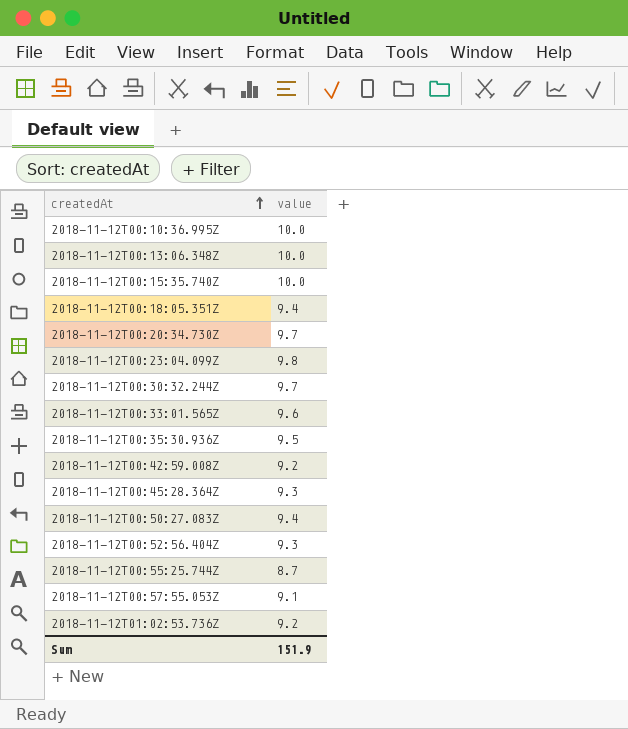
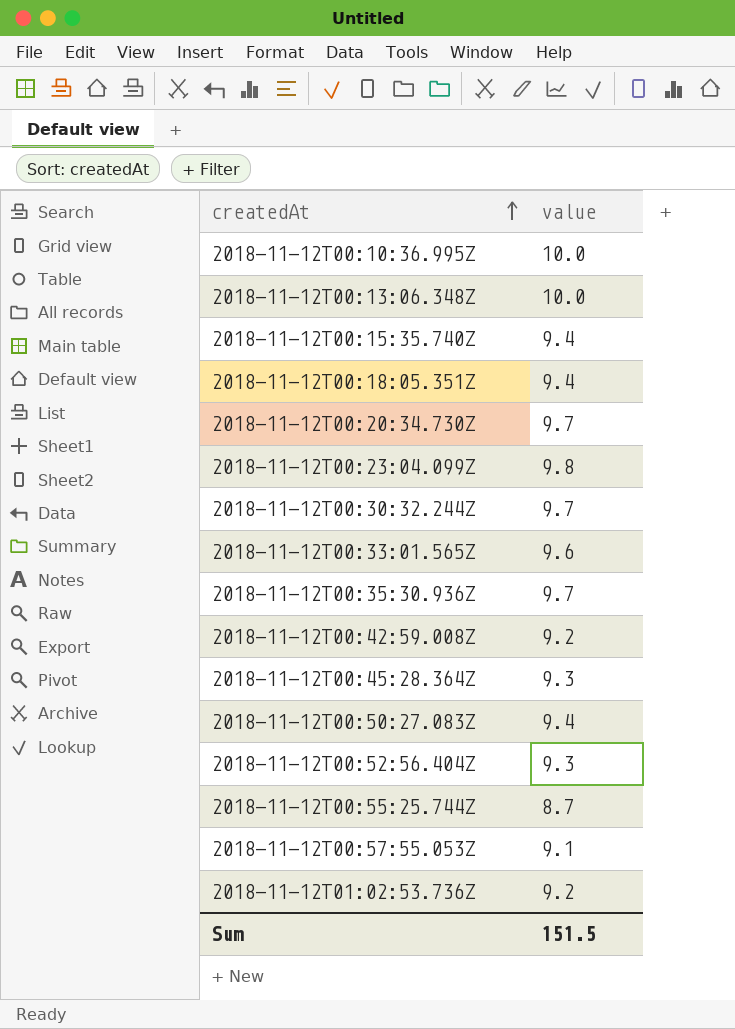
2018-11-12T00:15:35.740Z | value: 10.0 -> 9.4
2018-11-12T00:35:30.936Z | value: 9.5 -> 9.7
Sum | value: 151.9 -> 151.5

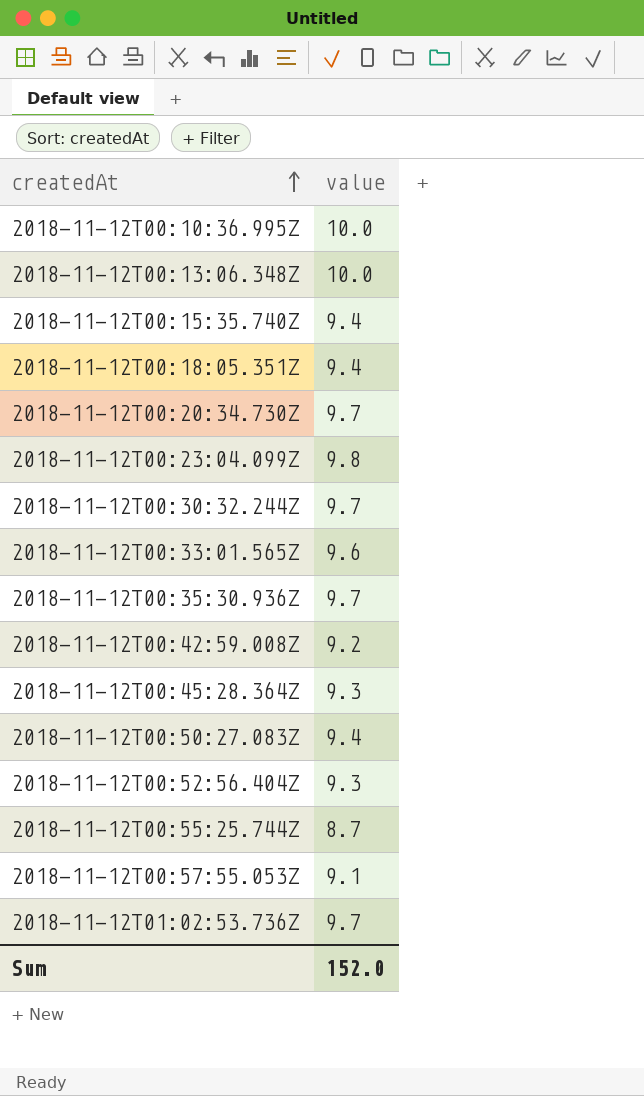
2018-11-12T01:02:53.736Z | value: 9.2 -> 9.7
Sum | value: 151.5 -> 152.0

